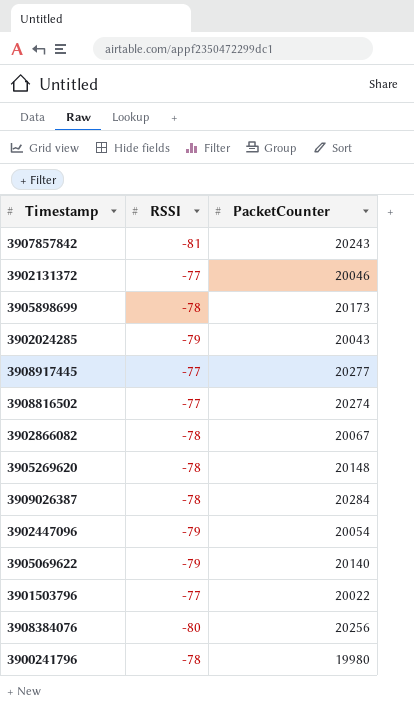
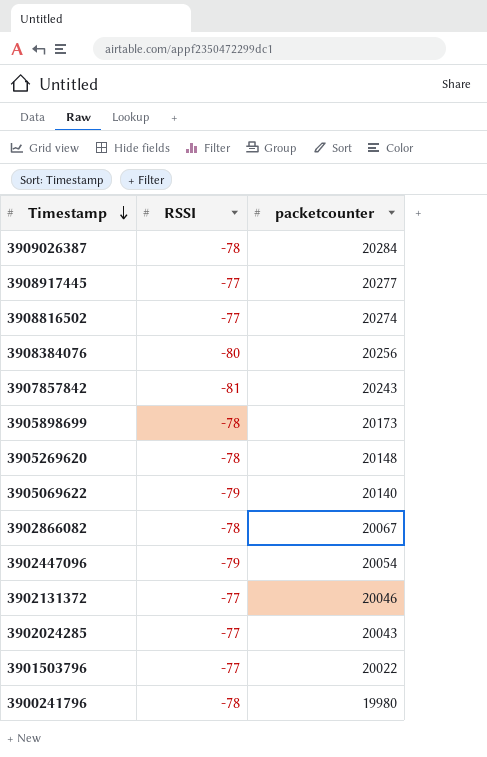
row order: none -> Timestamp descending
column name: PacketCounter -> packetcounter
3902024285 | RSSI: -79 -> -77

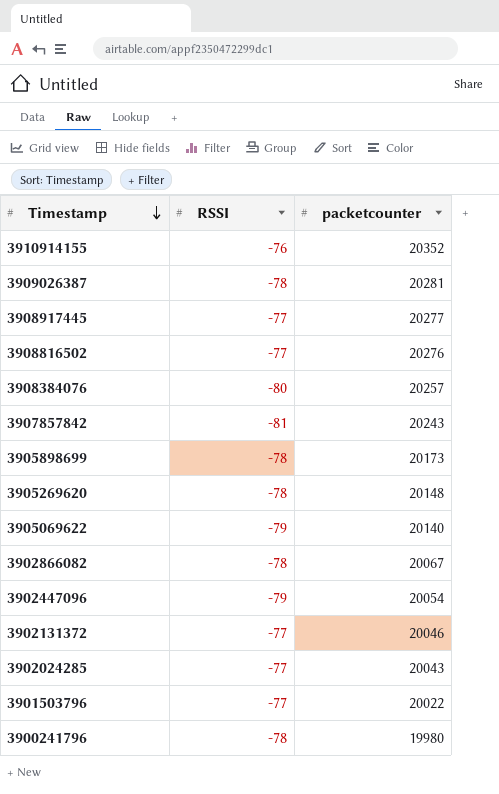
row 3910914155: none -> -76 | 20352
3909026387 | packetcounter: 20284 -> 20281
3908816502 | packetcounter: 20274 -> 20276
3908384076 | packetcounter: 20256 -> 20257

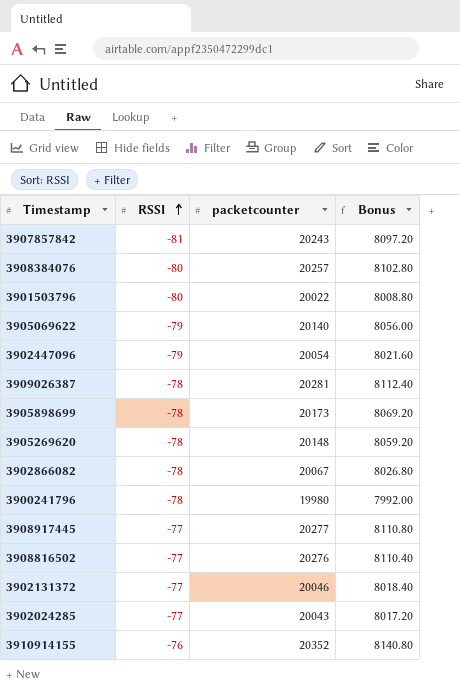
row order: Timestamp descending -> RSSI ascending
column Bonus | formula: none -> [packetcounter] * 0.4
3901503796 | RSSI: -77 -> -80

